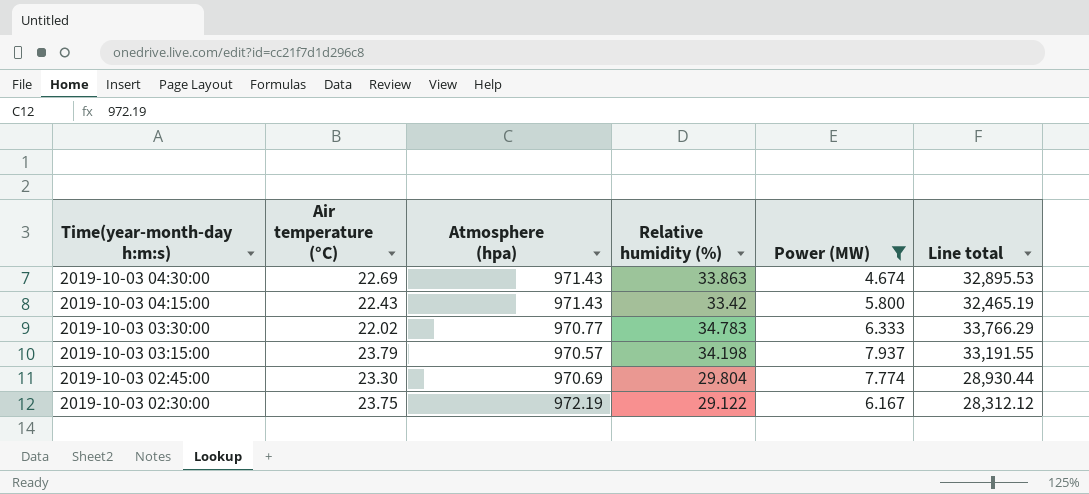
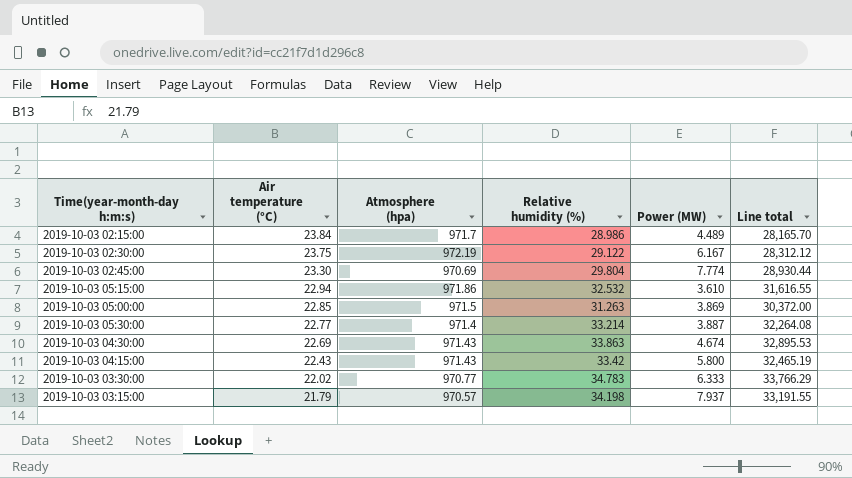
filter: Power (MW) >= 4.674 -> none
row order: Time(year-month-day h:m:s) descending -> Air temperature (°C) descending
2019-10-03 03:15:00 | Air temperature (°C): 23.79 -> 21.79

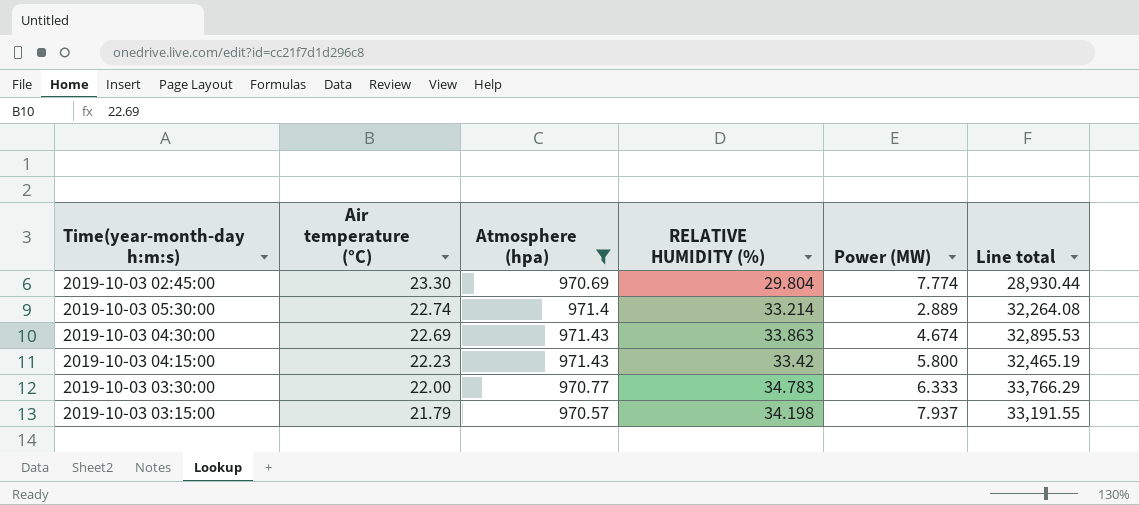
filter: none -> Atmosphere (hpa) <= 971.43
column name: Relative humidity (%) -> RELATIVE HUMIDITY (%)
2019-10-03 05:30:00 | Air temperature (°C): 22.77 -> 22.74
2019-10-03 05:30:00 | Power (MW): 3.887 -> 2.889
2019-10-03 04:15:00 | Air temperature (°C): 22.43 -> 22.23
2019-10-03 03:30:00 | Air temperature (°C): 22.02 -> 22.00

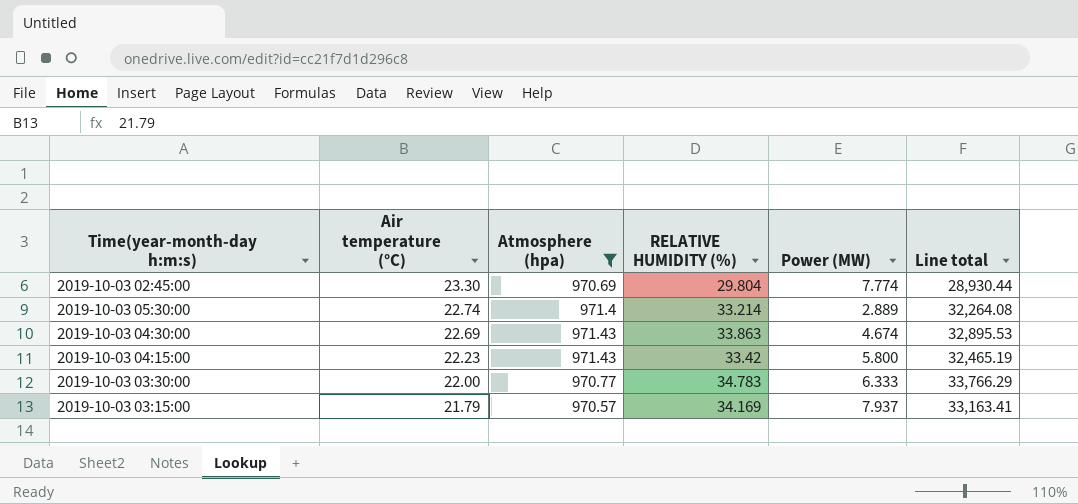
2019-10-03 03:15:00 | RELATIVE HUMIDITY (%): 34.198 -> 34.169
2019-10-03 03:15:00 | Line total: 33,191.55 -> 33,163.41

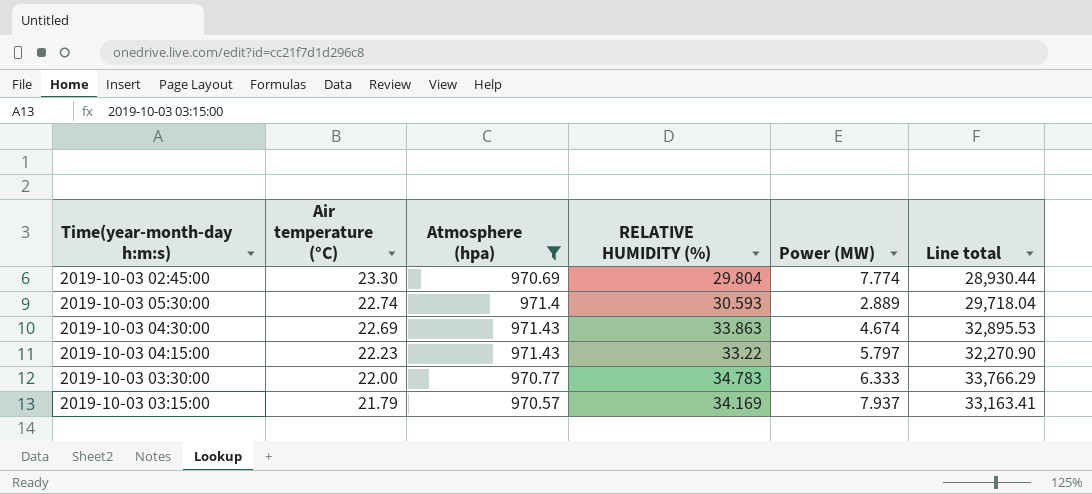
2019-10-03 05:30:00 | RELATIVE HUMIDITY (%): 33.214 -> 30.593
2019-10-03 05:30:00 | Line total: 32,264.08 -> 29,718.04
2019-10-03 04:15:00 | RELATIVE HUMIDITY (%): 33.42 -> 33.22
2019-10-03 04:15:00 | Power (MW): 5.800 -> 5.797
2019-10-03 04:15:00 | Line total: 32,465.19 -> 32,270.90

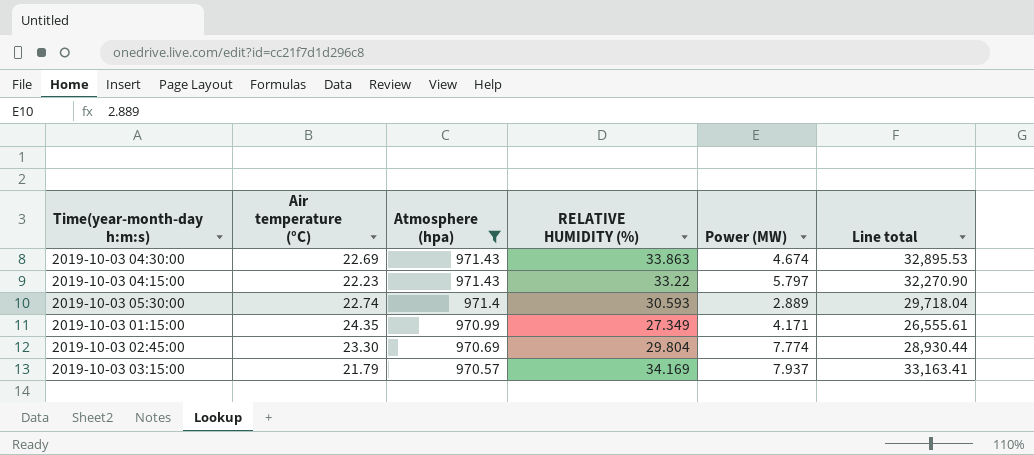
row order: Air temperature (°C) descending -> Atmosphere (hpa) descending
row 2019-10-03 03:30:00: 22.00 | 970.77 | 34.783 | 6.333 | 33,766.29 -> none
row 2019-10-03 01:15:00: none -> 24.35 | 970.99 | 27.349 | 4.171 | 26,555.61

